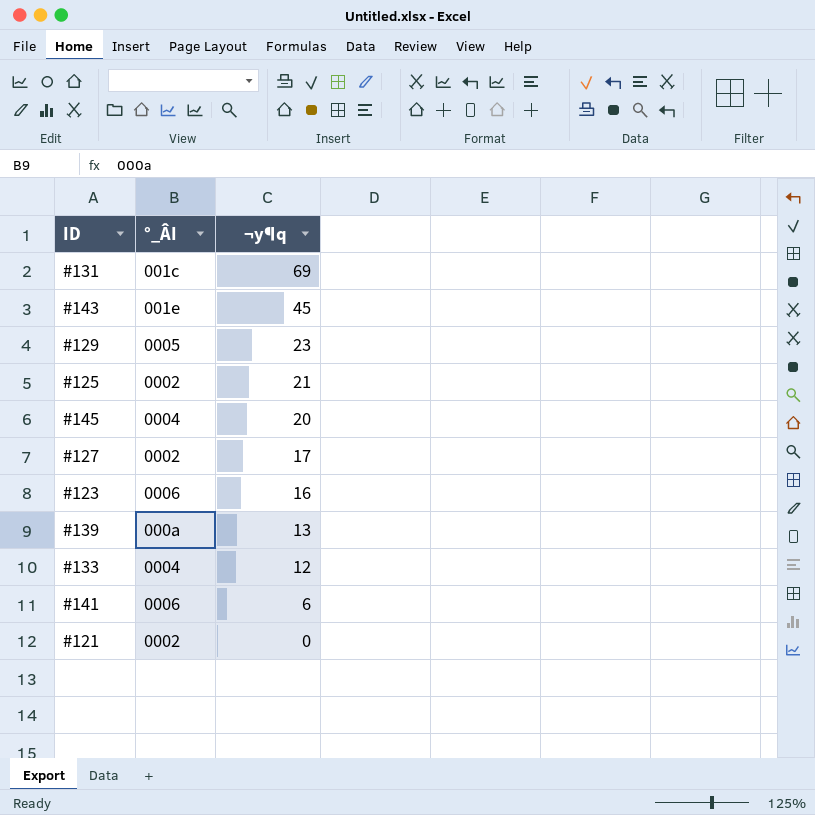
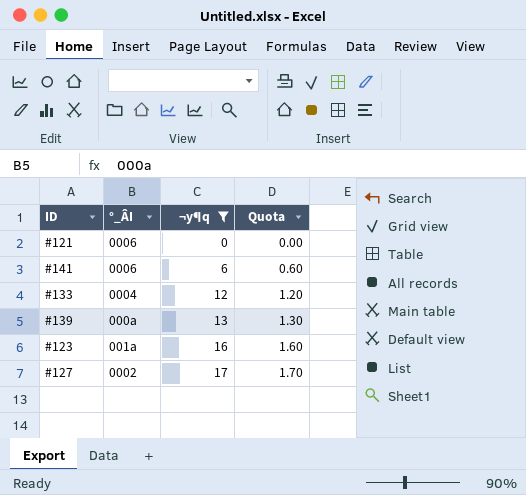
filter: none -> ¬y¶q <= 17
row order: ¬y¶q descending -> ¬y¶q ascending
column Quota | formula: none -> [¬y¶q] * 0.1
#121 | °_ÂI: 0002 -> 0006
#123 | °_ÂI: 0006 -> 001a

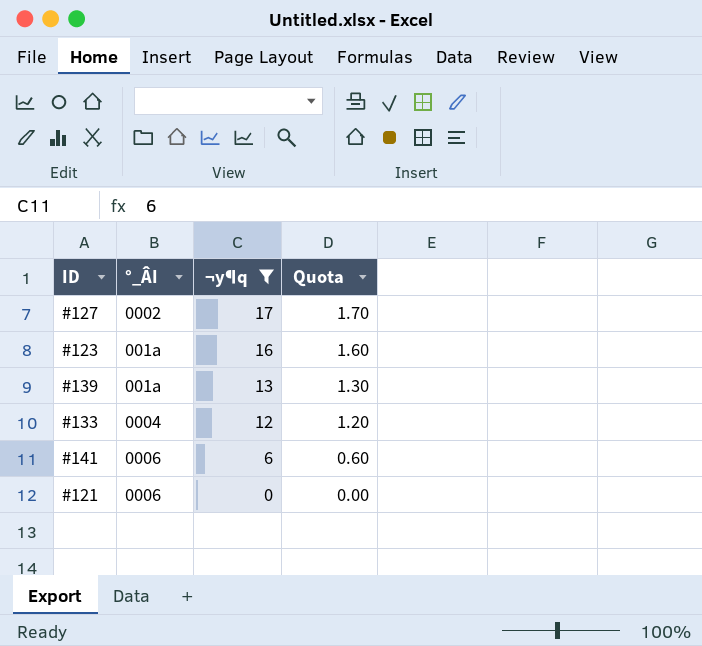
row order: ¬y¶q ascending -> ¬y¶q descending
#139 | °_ÂI: 000a -> 001a

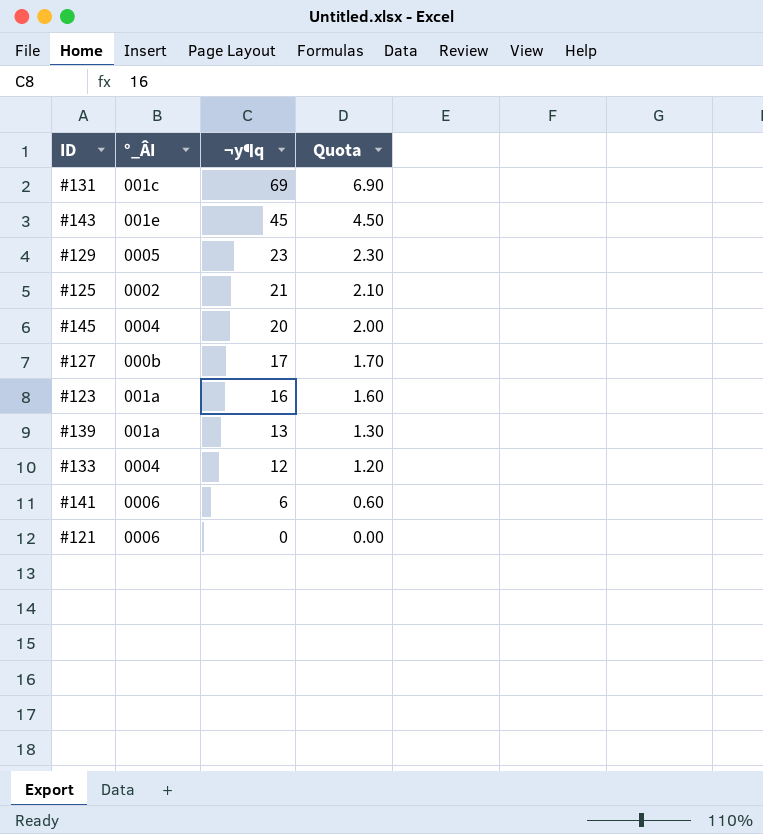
filter: ¬y¶q <= 17 -> none
#127 | °_ÂI: 0002 -> 000b

